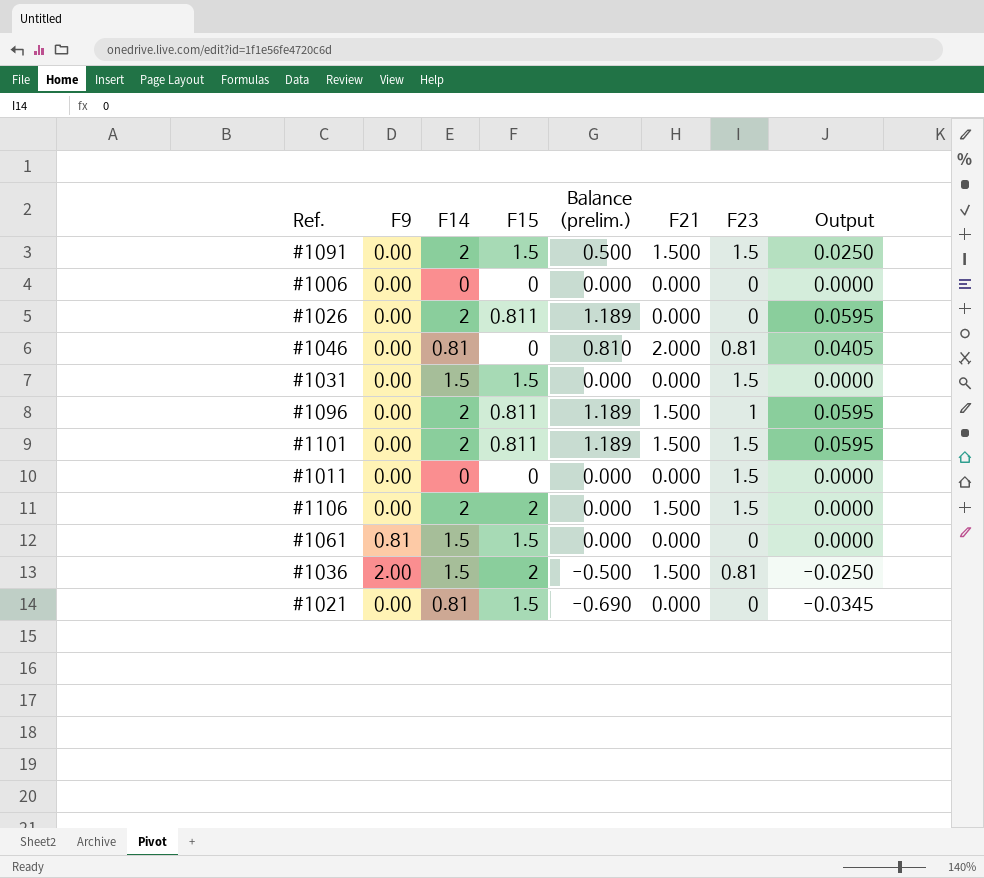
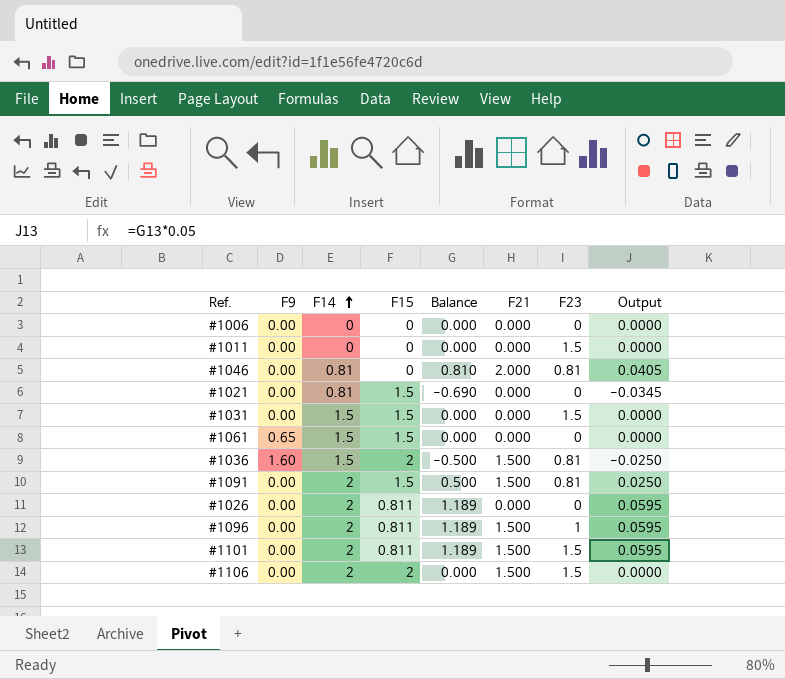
row order: none -> F14 ascending
column name: Balance (prelim.) -> Balance
#1061 | F9: 0.81 -> 0.65
#1036 | F9: 2.00 -> 1.60
#1091 | F23: 1.5 -> 0.81

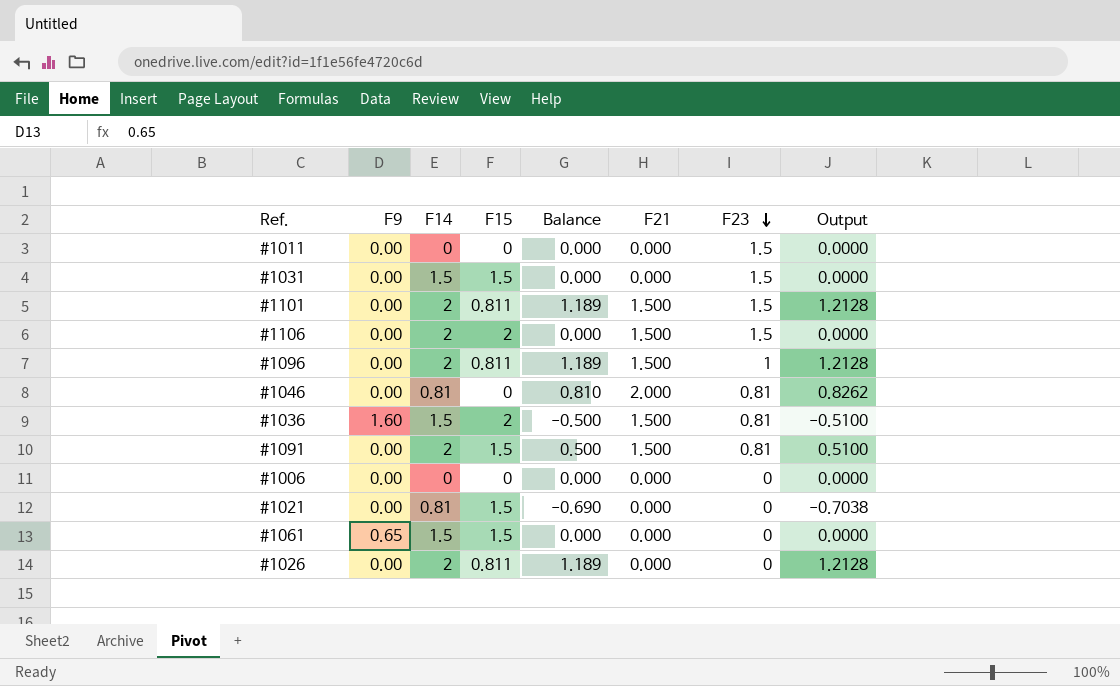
row order: F14 ascending -> F23 descending
column Output | formula: [Balance] * 0.05 -> [Balance] * 1.02

